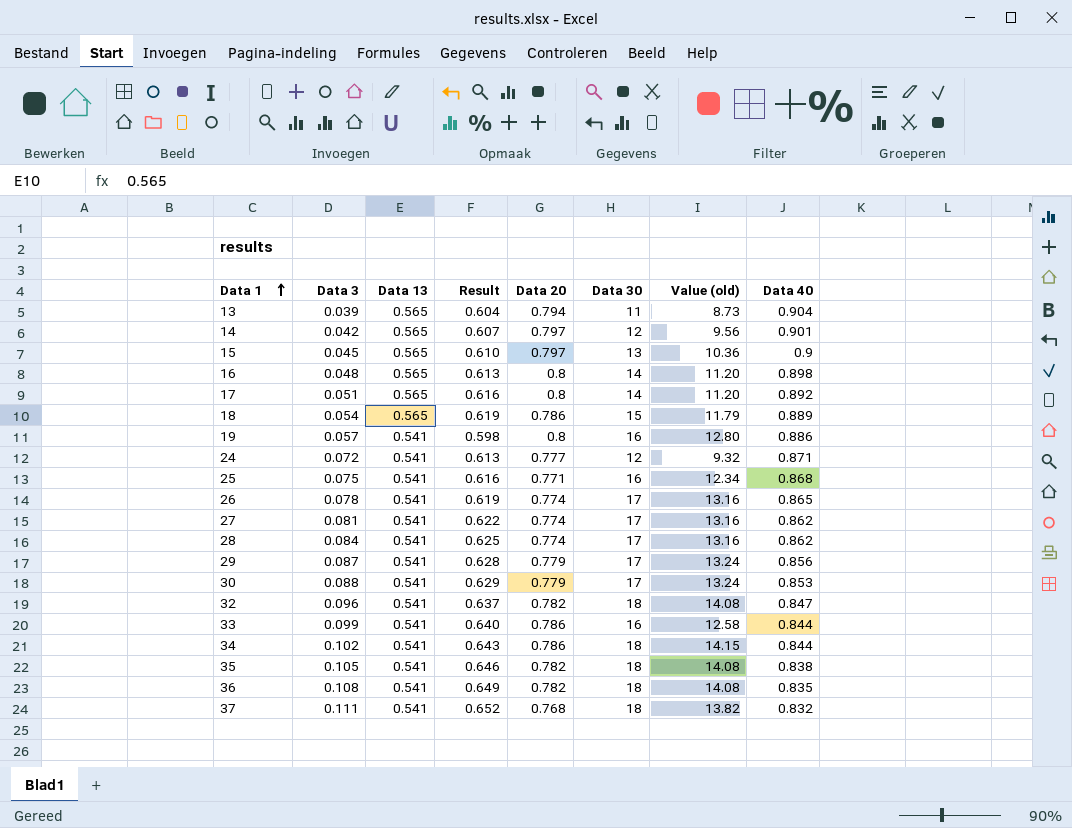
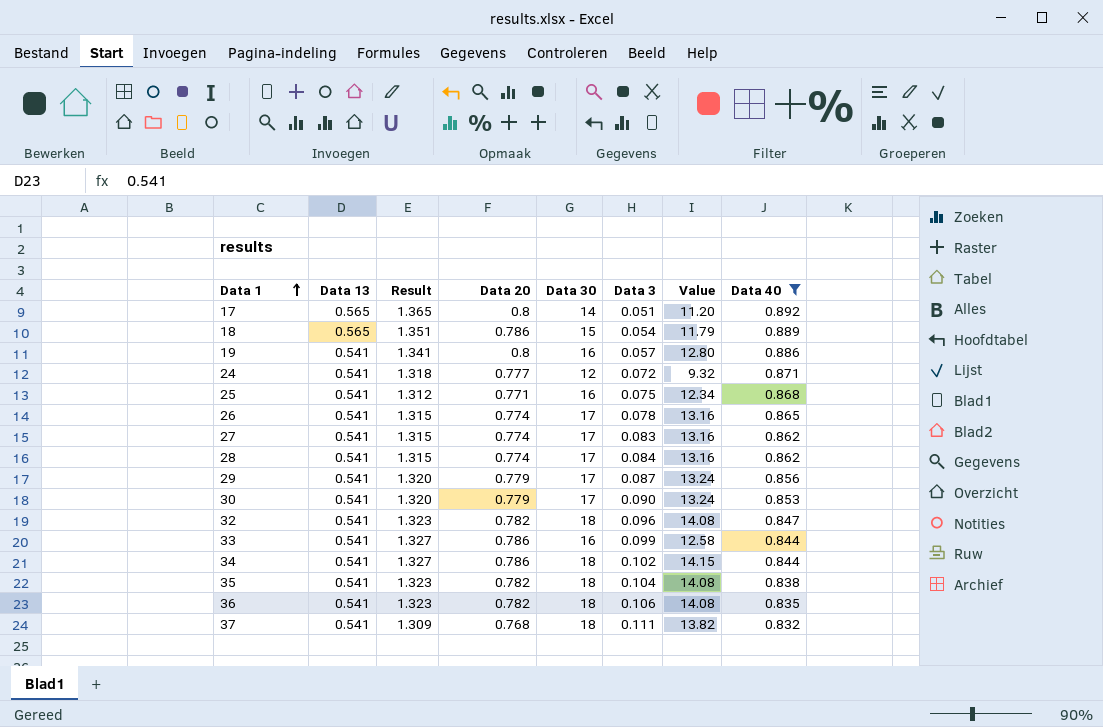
filter: none -> Data 40 <= 0.892
column Result | formula: [Data 3] + [Data 13] -> [Data 13] + [Data 20]
column Data 3 | position: 2 -> 6
column name: Value (old) -> Value
27 | Data 3: 0.081 -> 0.083
30 | Data 3: 0.088 -> 0.090
35 | Data 3: 0.105 -> 0.104
36 | Data 3: 0.108 -> 0.106

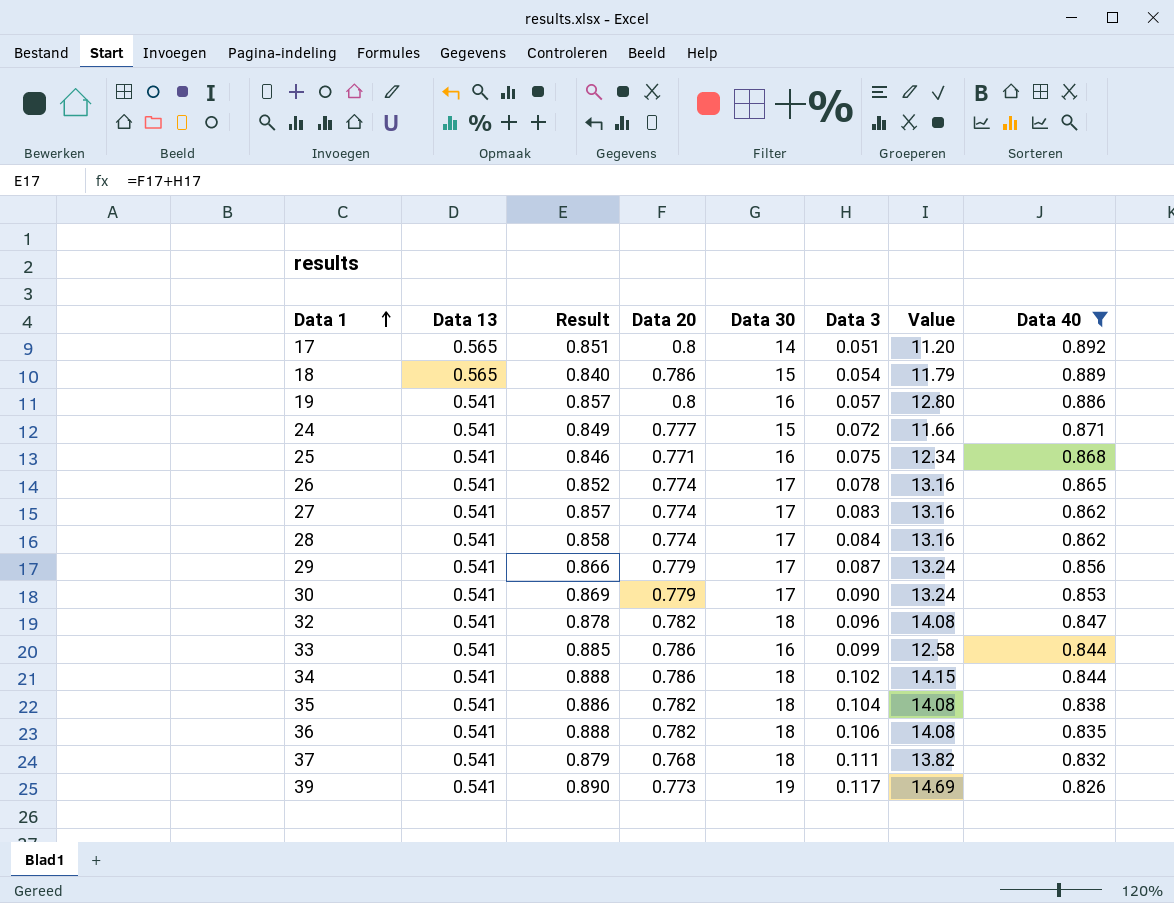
column Result | formula: [Data 13] + [Data 20] -> [Data 20] + [Data 3]
24 | Data 30: 12 -> 15
24 | Value: 9.32 -> 11.66
row 39: none -> 0.541 | 0.890 | 0.773 | 19 | 0.117 | 14.69 | 0.826

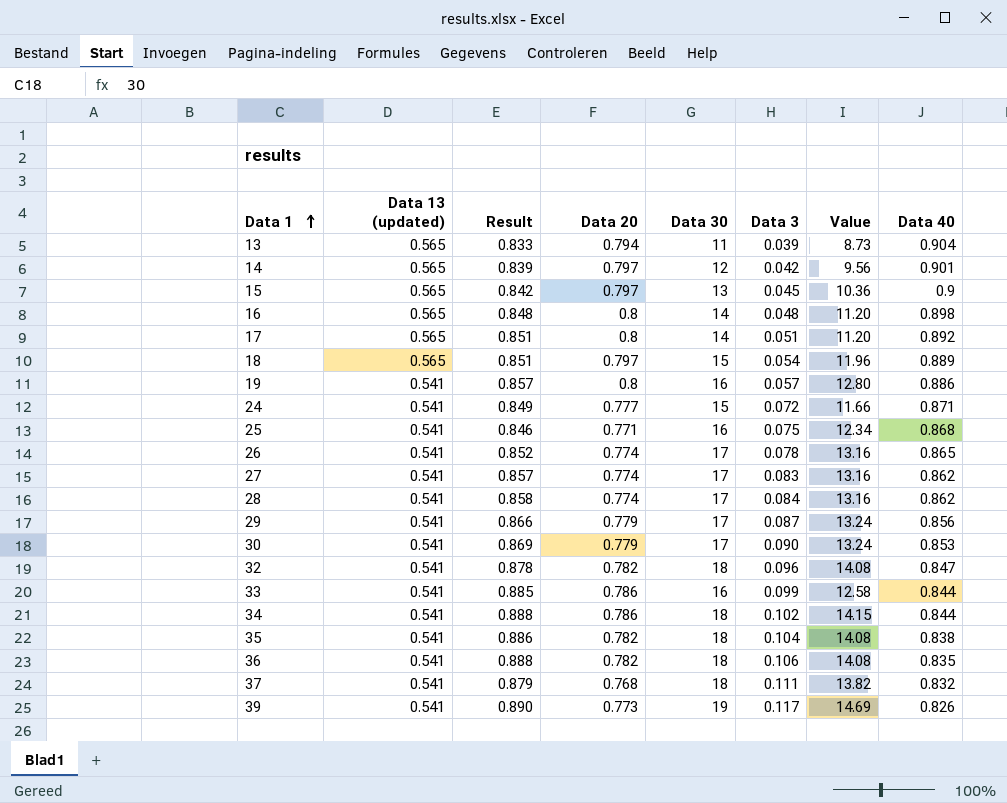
filter: Data 40 <= 0.892 -> none
column name: Data 13 -> Data 13 (updated)
18 | Result: 0.840 -> 0.851
18 | Data 20: 0.786 -> 0.797
18 | Value: 11.79 -> 11.96

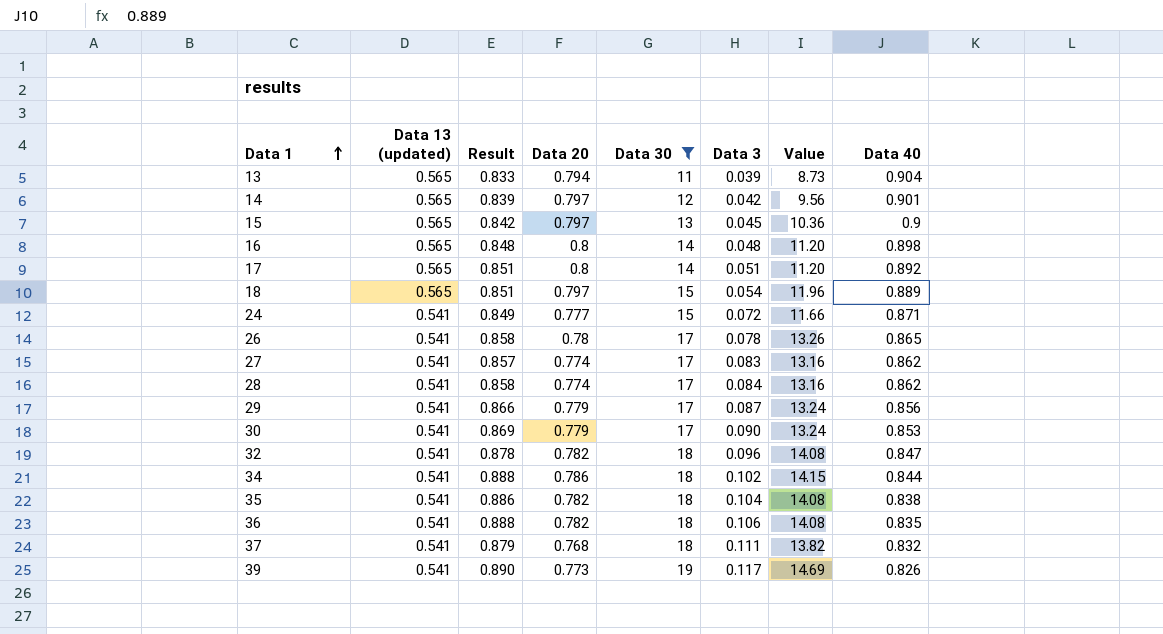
filter: none -> Data 30 != 16
26 | Result: 0.852 -> 0.858
26 | Data 20: 0.774 -> 0.78
26 | Value: 13.16 -> 13.26

